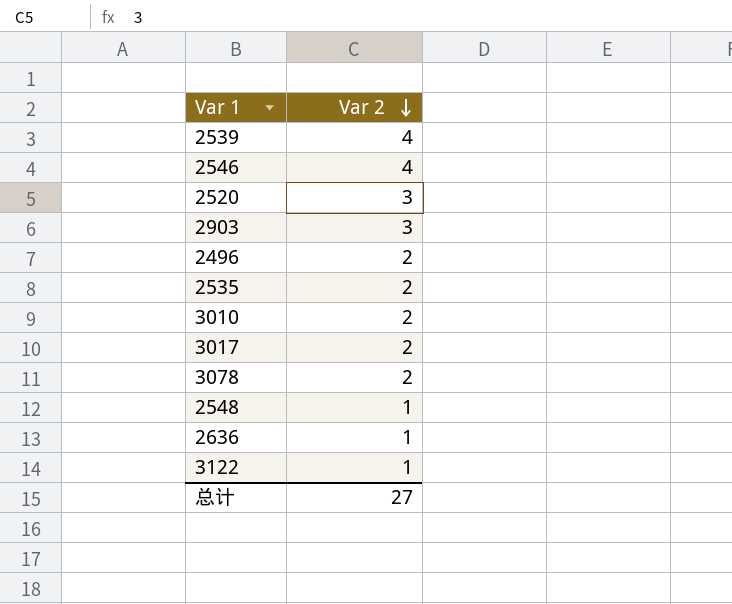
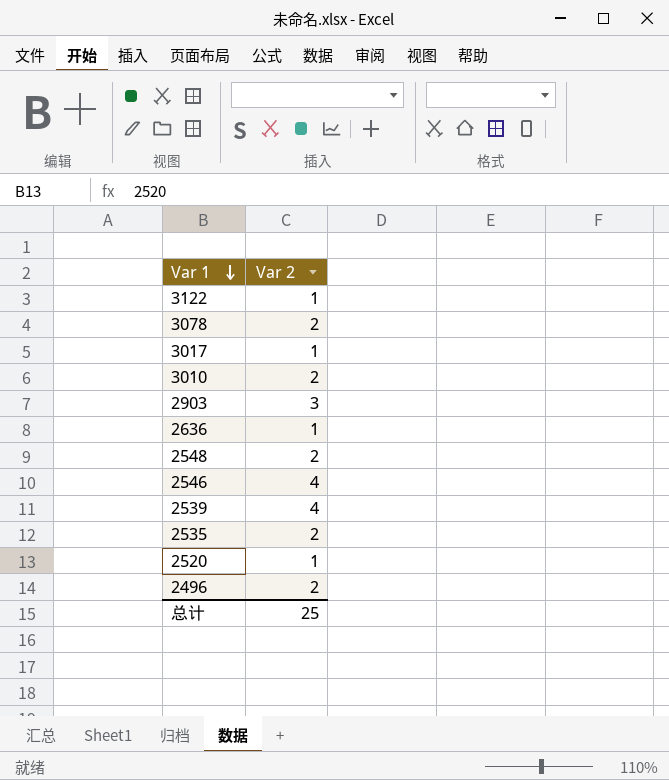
row order: Var 2 descending -> Var 1 descending
3017 | Var 2: 2 -> 1
2548 | Var 2: 1 -> 2
2520 | Var 2: 3 -> 1
总计 | Var 2: 27 -> 25

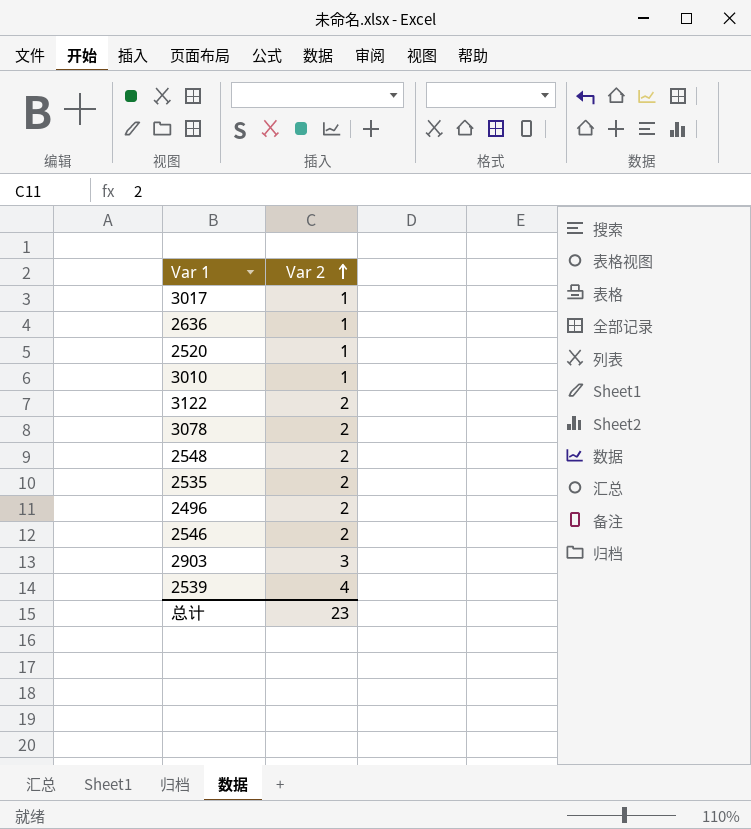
row order: Var 1 descending -> Var 2 ascending
3010 | Var 2: 2 -> 1
3122 | Var 2: 1 -> 2
2546 | Var 2: 4 -> 2
总计 | Var 2: 25 -> 23

